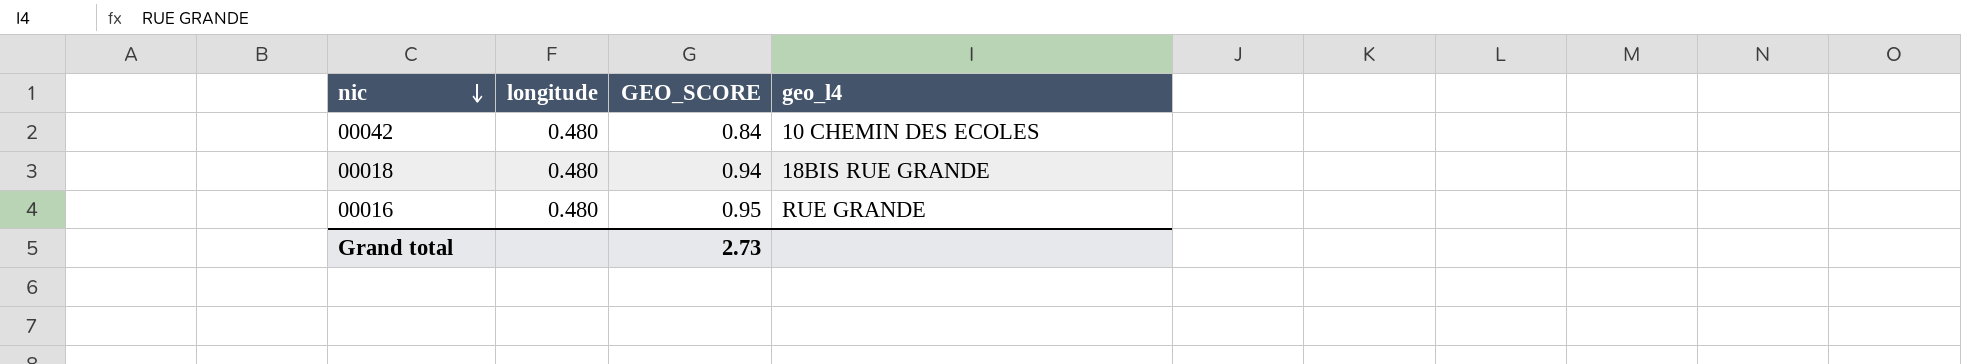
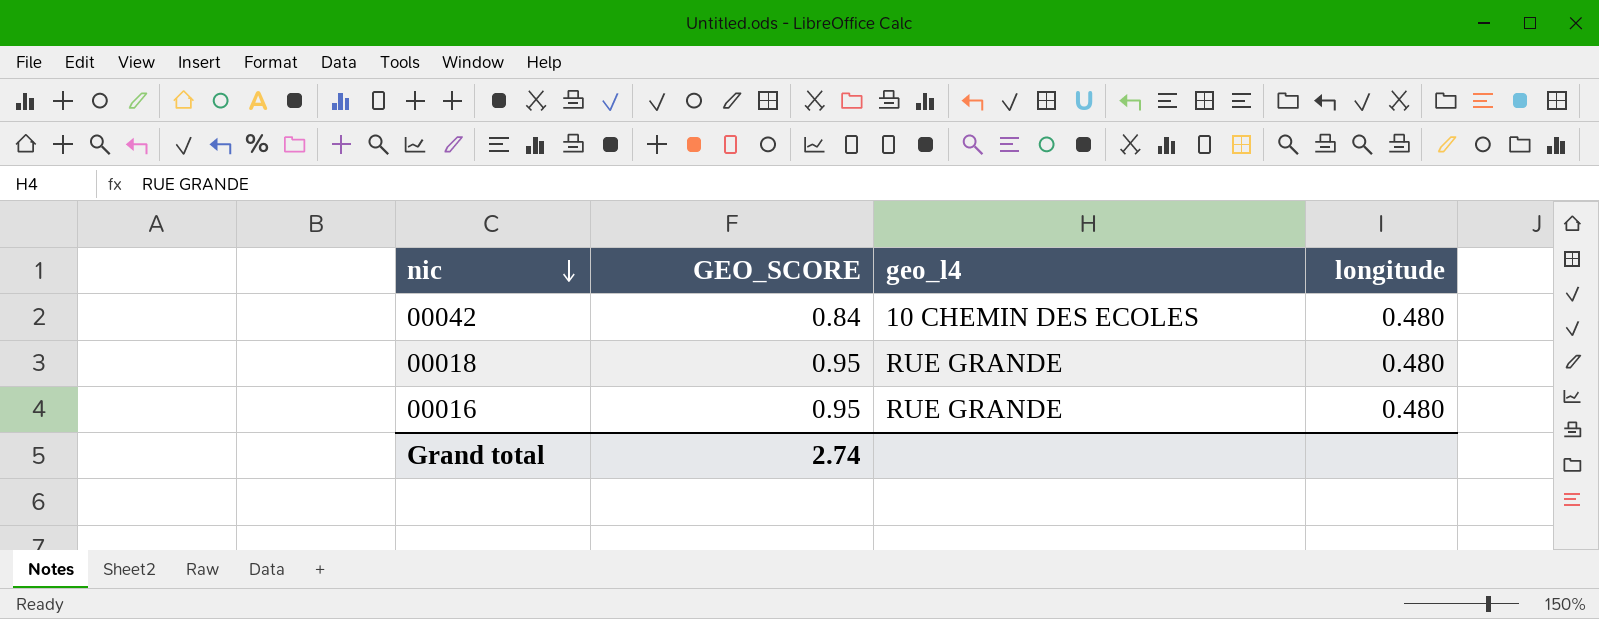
column longitude | position: 2 -> 4
00018 | GEO_SCORE: 0.94 -> 0.95
00018 | geo_l4: 18BIS RUE GRANDE -> RUE GRANDE
Grand total | GEO_SCORE: 2.73 -> 2.74

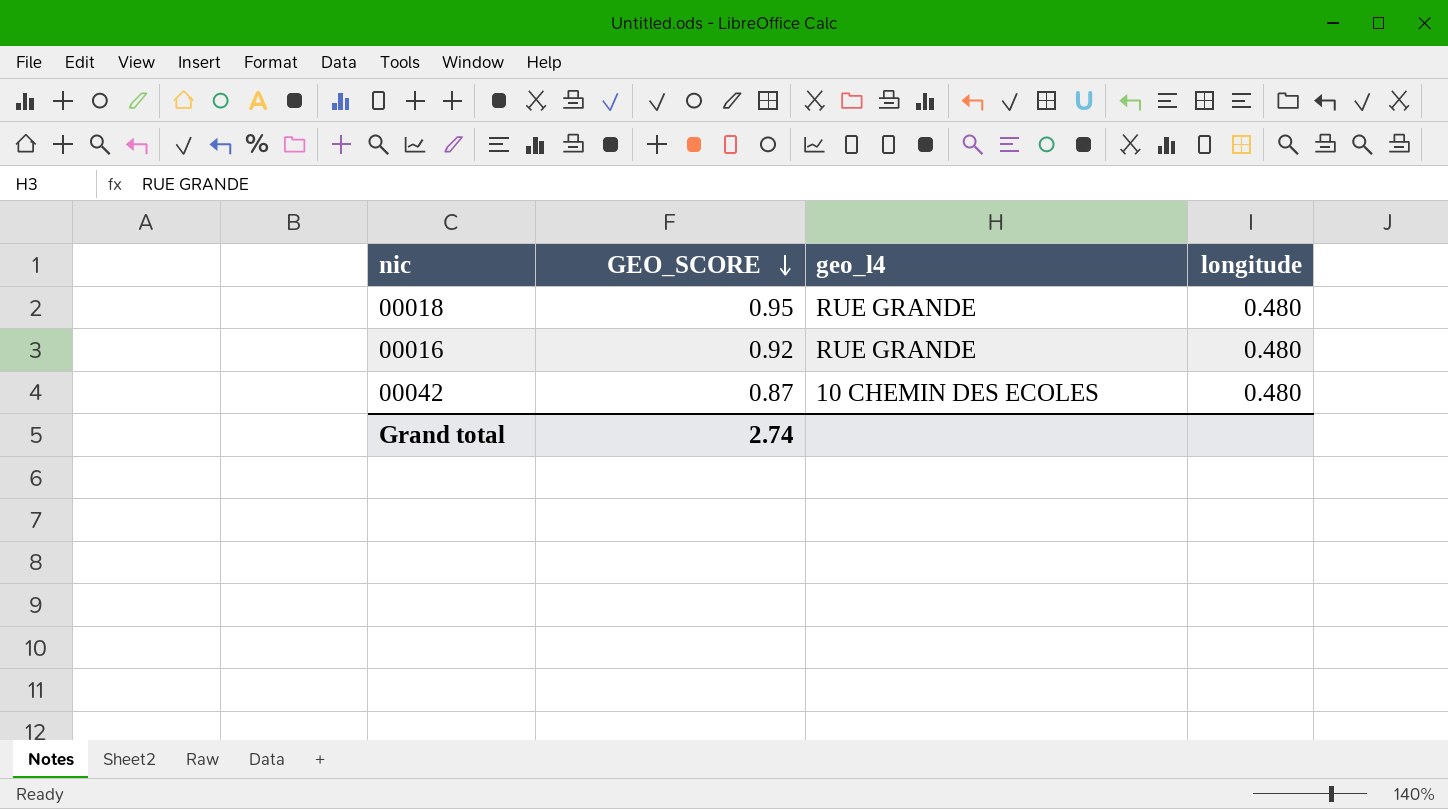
row order: nic descending -> GEO_SCORE descending
00016 | GEO_SCORE: 0.95 -> 0.92
00042 | GEO_SCORE: 0.84 -> 0.87

